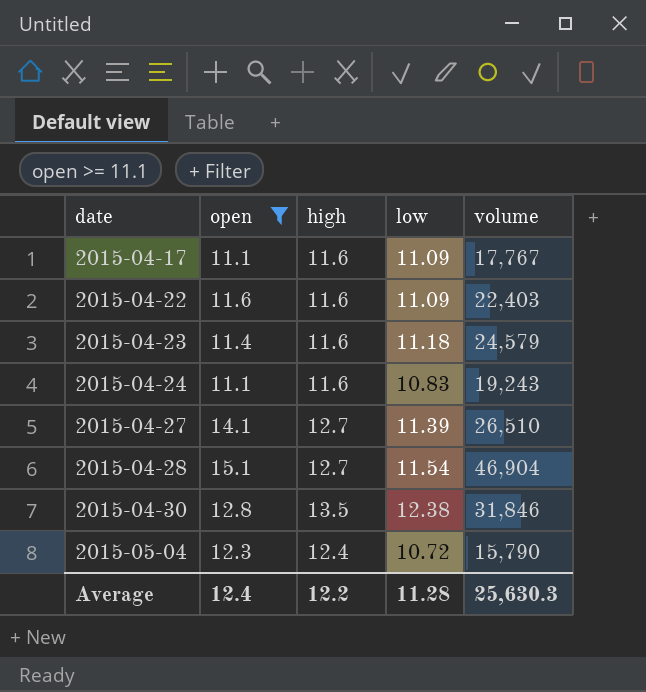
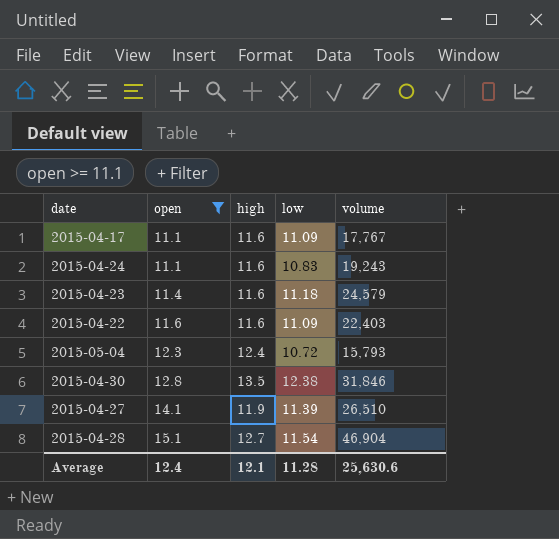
row order: date ascending -> open ascending
2015-05-04 | volume: 15,790 -> 15,793
2015-04-27 | high: 12.7 -> 11.9
Average | high: 12.2 -> 12.1
Average | volume: 25,630.3 -> 25,630.6

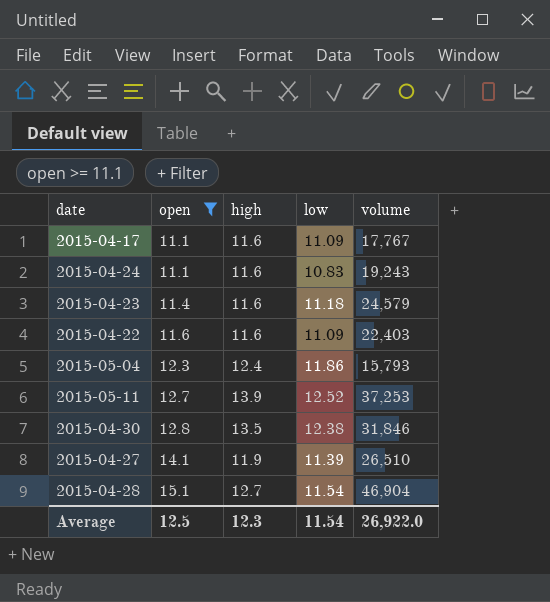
2015-05-04 | low: 10.72 -> 11.86
row 2015-05-11: none -> 12.7 | 13.9 | 12.52 | 37,253
Average | open: 12.4 -> 12.5
Average | high: 12.1 -> 12.3
Average | low: 11.28 -> 11.54
Average | volume: 25,630.6 -> 26,922.0

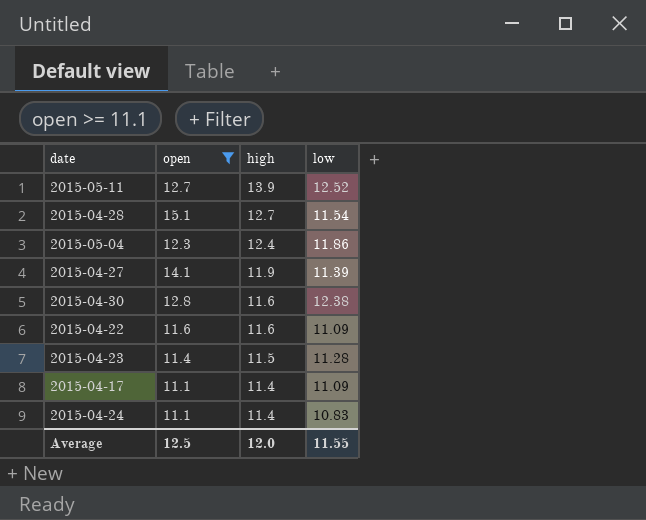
row order: open ascending -> high descending
column volume | position: 5 -> none
2015-04-30 | high: 13.5 -> 11.6
2015-04-23 | high: 11.6 -> 11.5
2015-04-23 | low: 11.18 -> 11.28
2015-04-17 | high: 11.6 -> 11.4
2015-04-24 | high: 11.6 -> 11.4
Average | high: 12.3 -> 12.0
Average | low: 11.54 -> 11.55

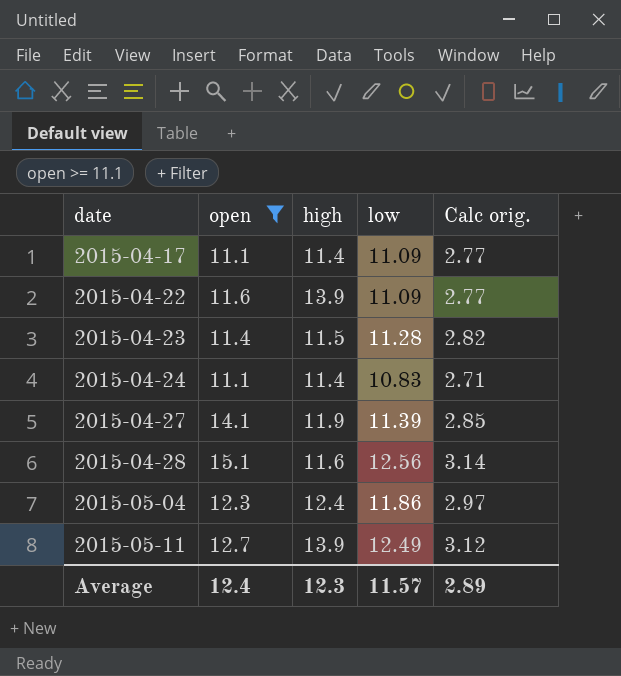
row order: high descending -> date ascending
column Calc orig. | formula: none -> [low] * 0.25
row 2015-04-30: 12.8 | 11.6 | 12.38 -> none
2015-04-22 | high: 11.6 -> 13.9
2015-04-28 | high: 12.7 -> 11.6
2015-04-28 | low: 11.54 -> 12.56
2015-05-11 | low: 12.52 -> 12.49
Average | open: 12.5 -> 12.4
Average | high: 12.0 -> 12.3
Average | low: 11.55 -> 11.57

